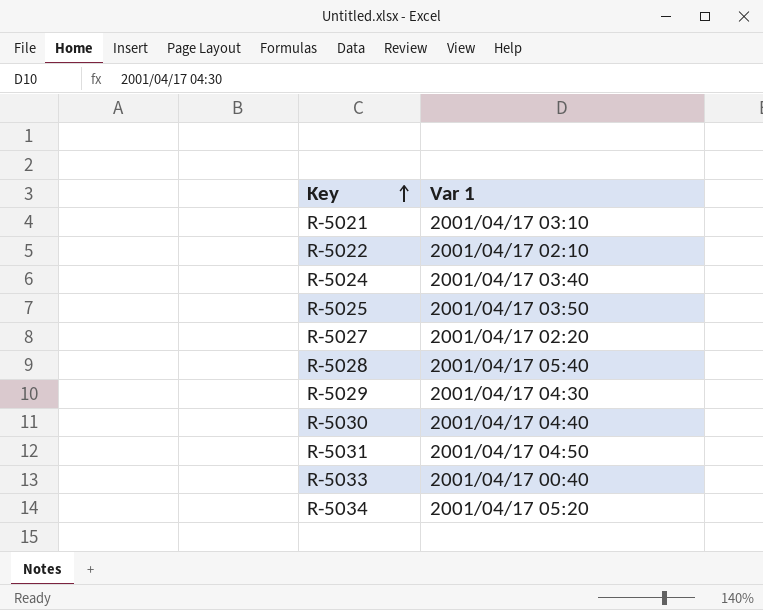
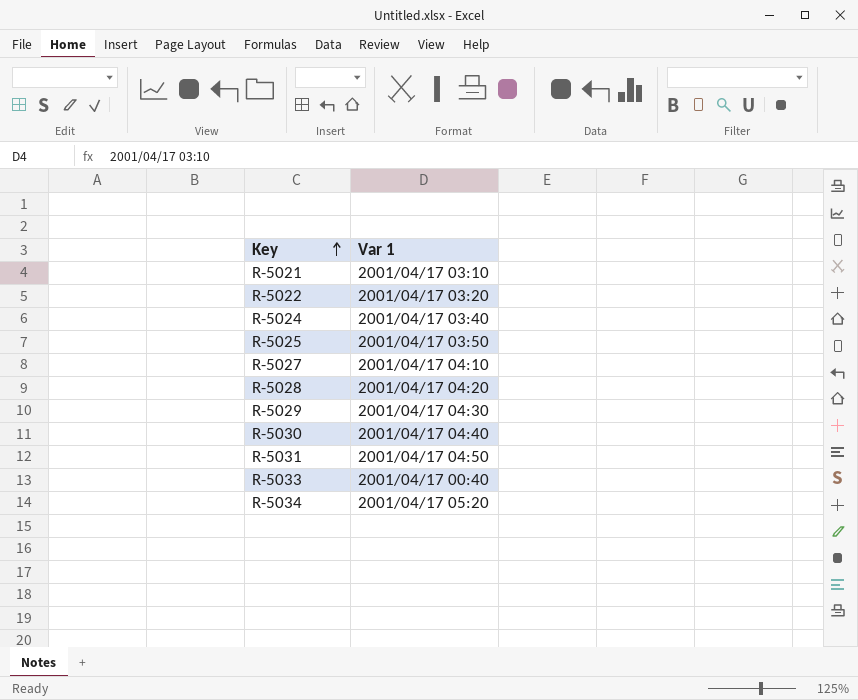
R-5022 | Var 1: 2001/04/17 02:10 -> 2001/04/17 03:20
R-5027 | Var 1: 2001/04/17 02:20 -> 2001/04/17 04:10
R-5028 | Var 1: 2001/04/17 05:40 -> 2001/04/17 04:20

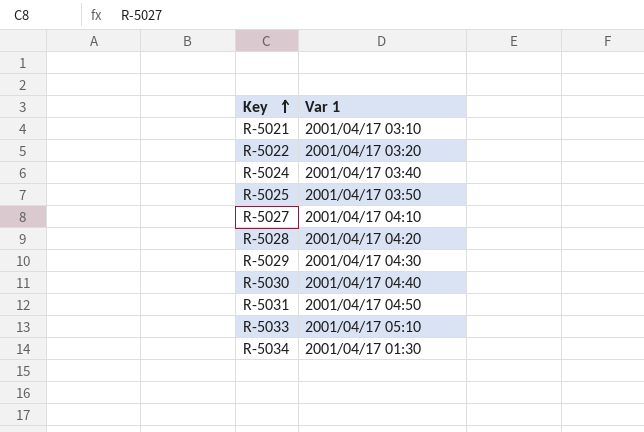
R-5033 | Var 1: 2001/04/17 00:40 -> 2001/04/17 05:10
R-5034 | Var 1: 2001/04/17 05:20 -> 2001/04/17 01:30

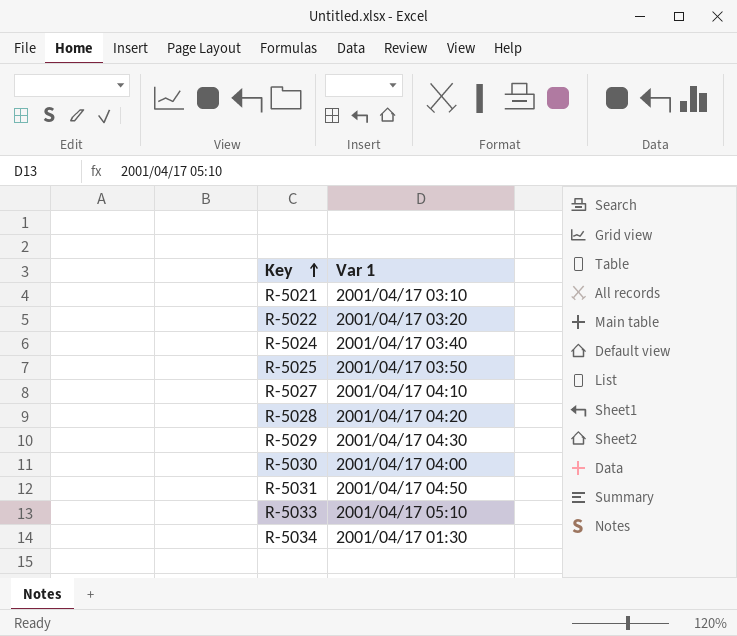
R-5030 | Var 1: 2001/04/17 04:40 -> 2001/04/17 04:00

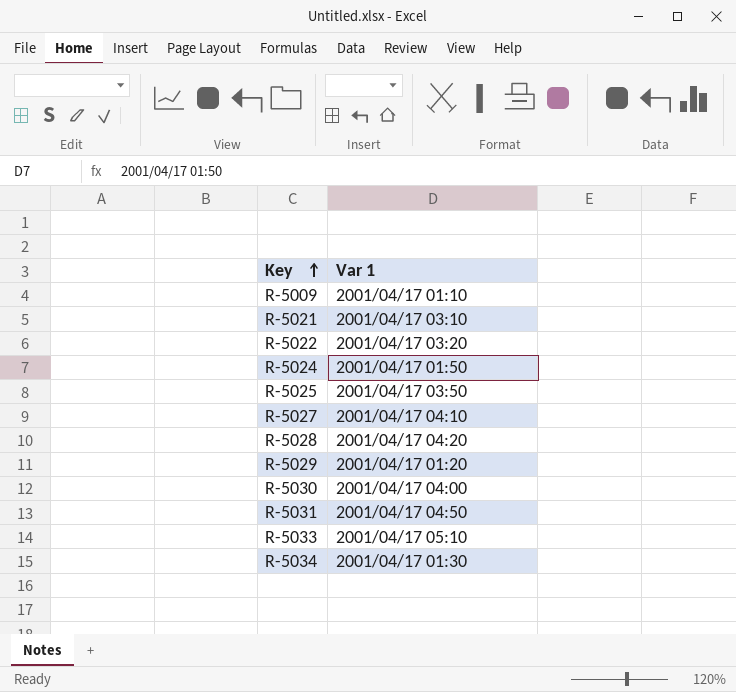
row R-5009: none -> 2001/04/17 01:10
R-5024 | Var 1: 2001/04/17 03:40 -> 2001/04/17 01:50
R-5029 | Var 1: 2001/04/17 04:30 -> 2001/04/17 01:20

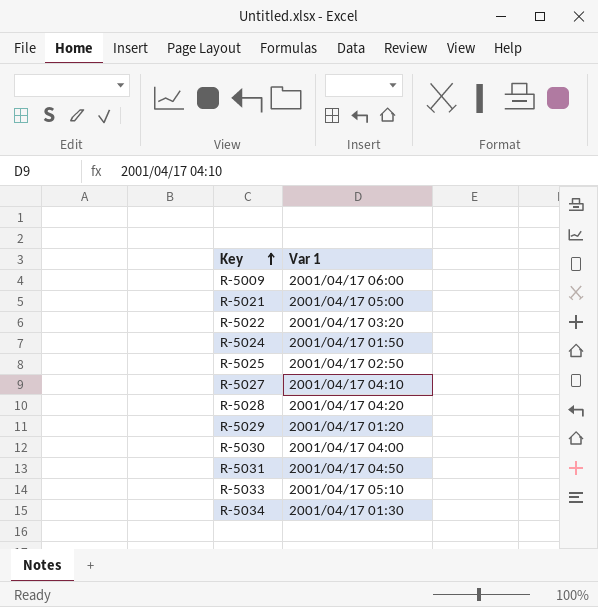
R-5009 | Var 1: 2001/04/17 01:10 -> 2001/04/17 06:00
R-5021 | Var 1: 2001/04/17 03:10 -> 2001/04/17 05:00
R-5025 | Var 1: 2001/04/17 03:50 -> 2001/04/17 02:50

